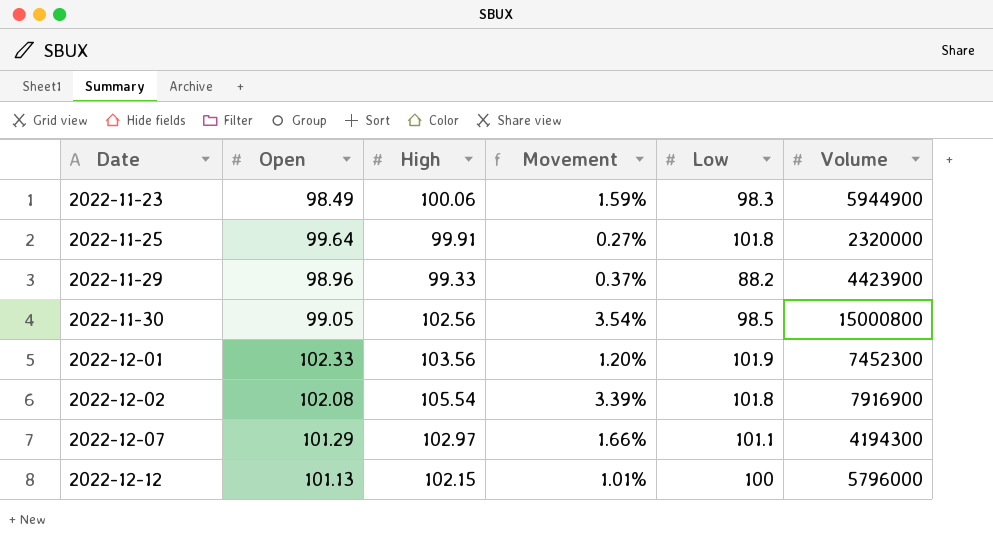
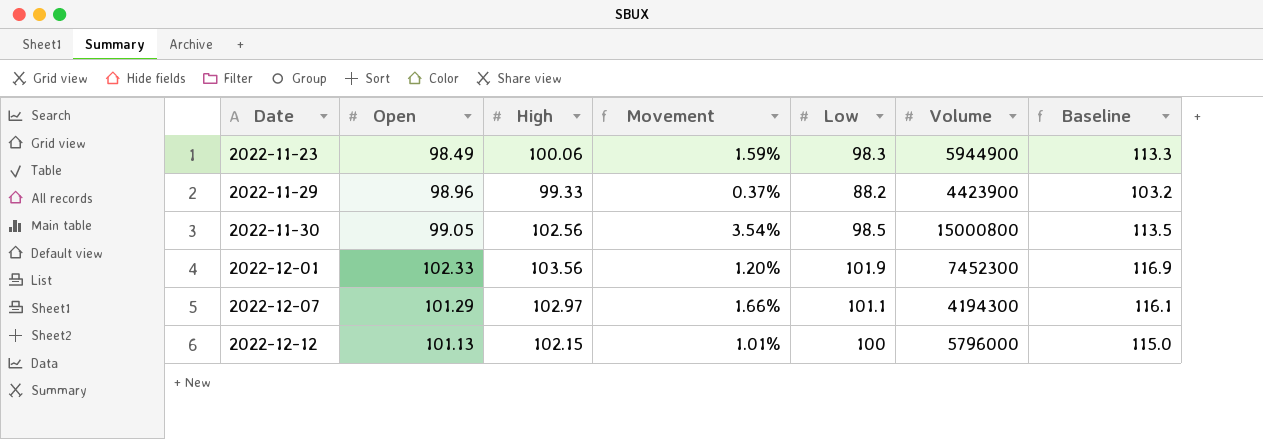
column Baseline | formula: none -> [Low] + 15
row 2022-11-25: 99.64 | 99.91 | 0.27% | 101.8 | 2320000 -> none
row 2022-12-02: 102.08 | 105.54 | 3.39% | 101.8 | 7916900 -> none

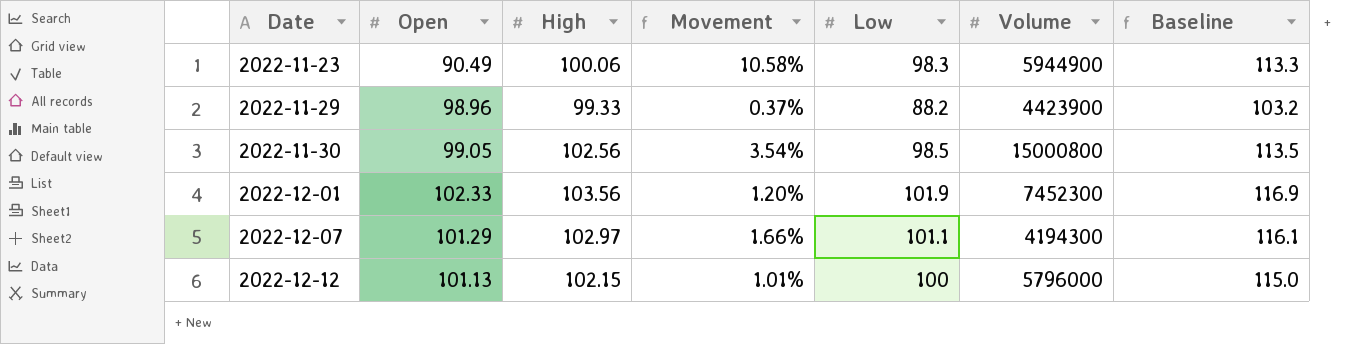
2022-11-23 | Open: 98.49 -> 90.49
2022-11-23 | Movement: 1.59% -> 10.58%

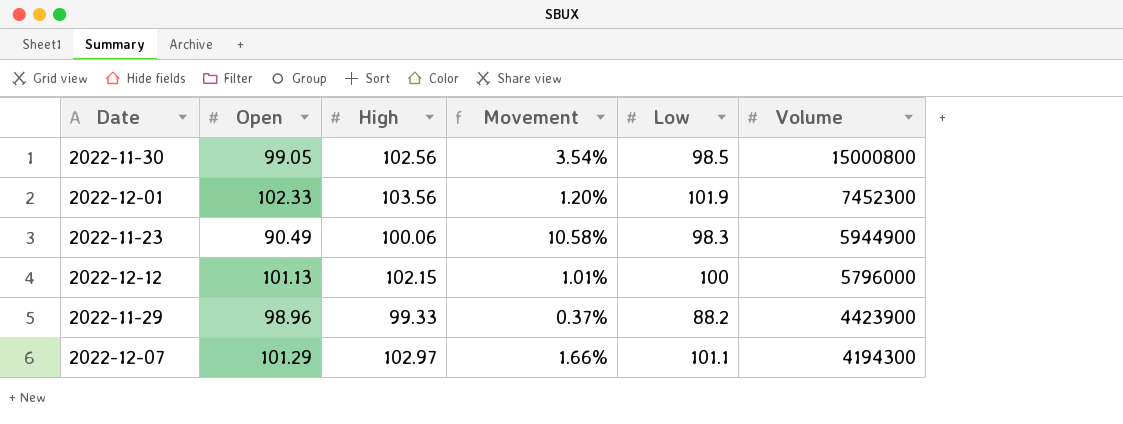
row order: Date ascending -> Volume descending
column Baseline | formula: [Low] + 15 -> none

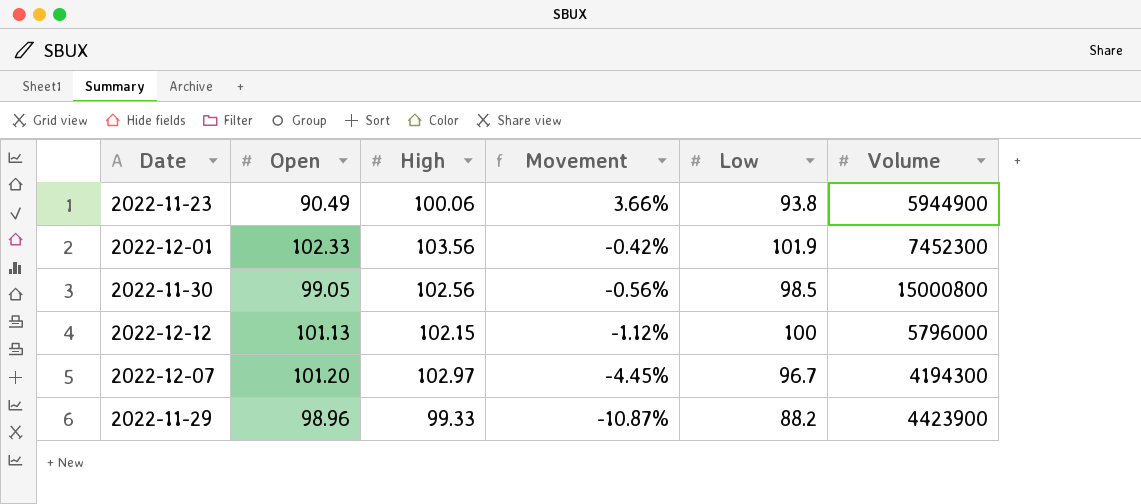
row order: Volume descending -> Movement descending
column Movement | formula: ([High] - [Open]) / [Open] -> ([Low] - [Open]) / [Open]
2022-11-23 | Low: 98.3 -> 93.8
2022-12-07 | Open: 101.29 -> 101.20
2022-12-07 | Low: 101.1 -> 96.7

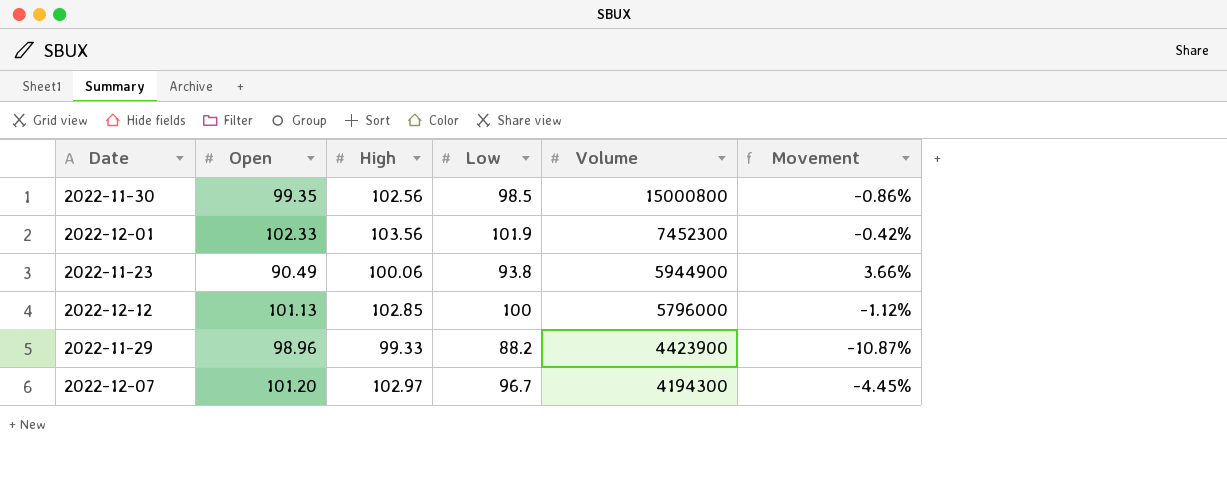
row order: Movement descending -> Volume descending
column Movement | position: 4 -> 6
2022-11-30 | Open: 99.05 -> 99.35
2022-11-30 | Movement: -0.56% -> -0.86%
2022-12-12 | High: 102.15 -> 102.85

